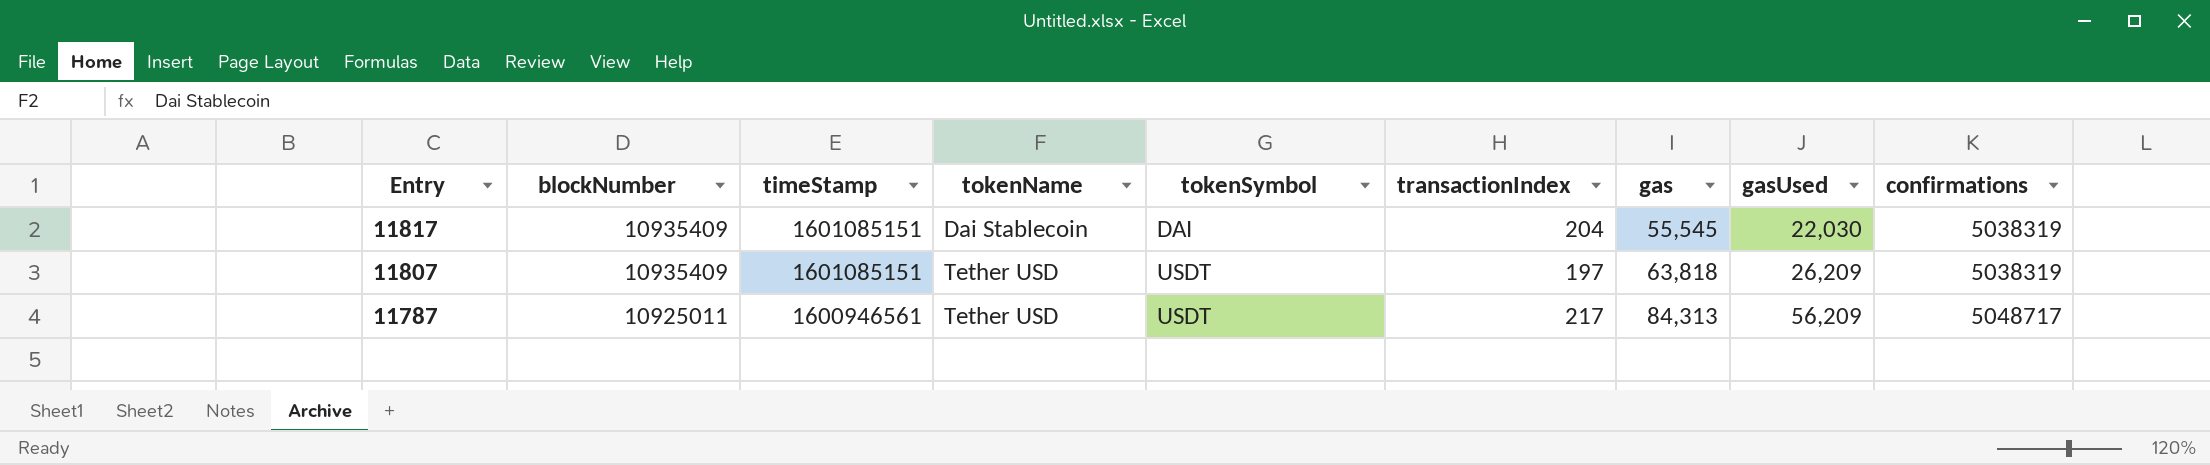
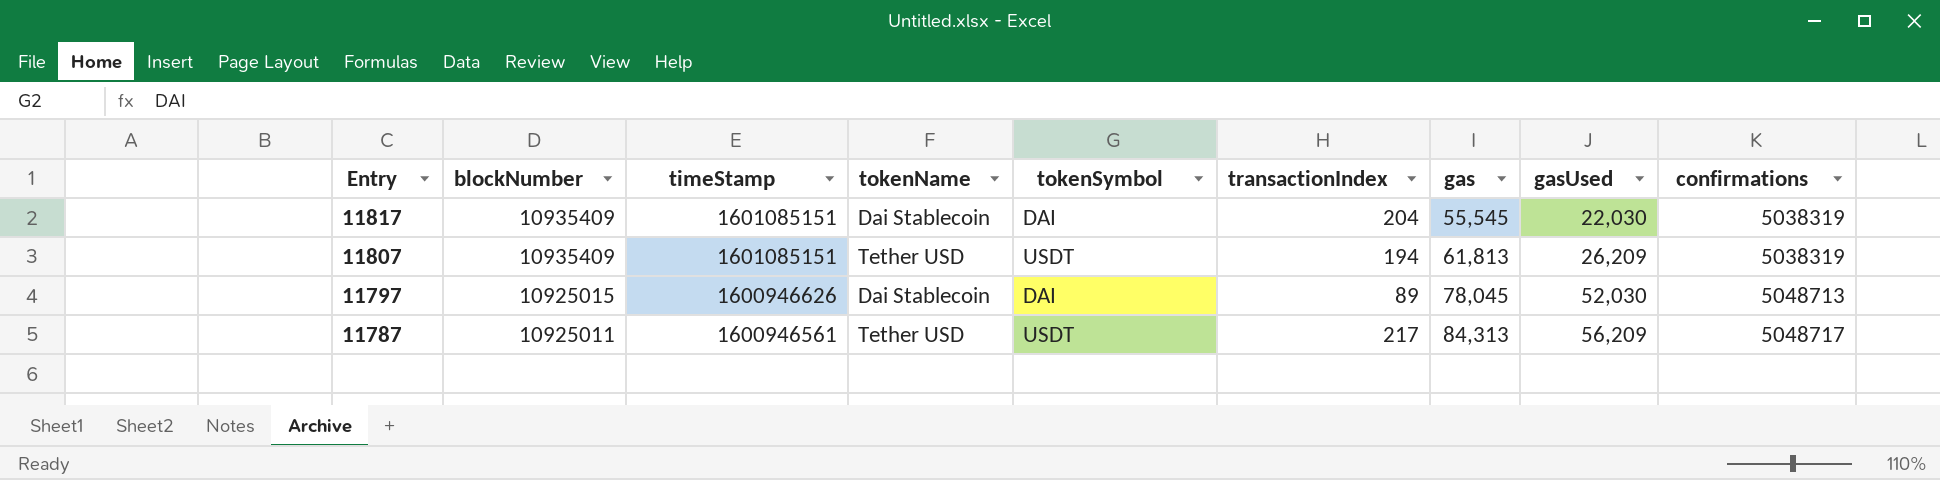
11807 | transactionIndex: 197 -> 194
11807 | gas: 63,818 -> 61,813
row 11797: none -> 10925015 | 1600946626 | Dai Stablecoin | DAI | 89 | 78,045 | 52,030 | 5048713

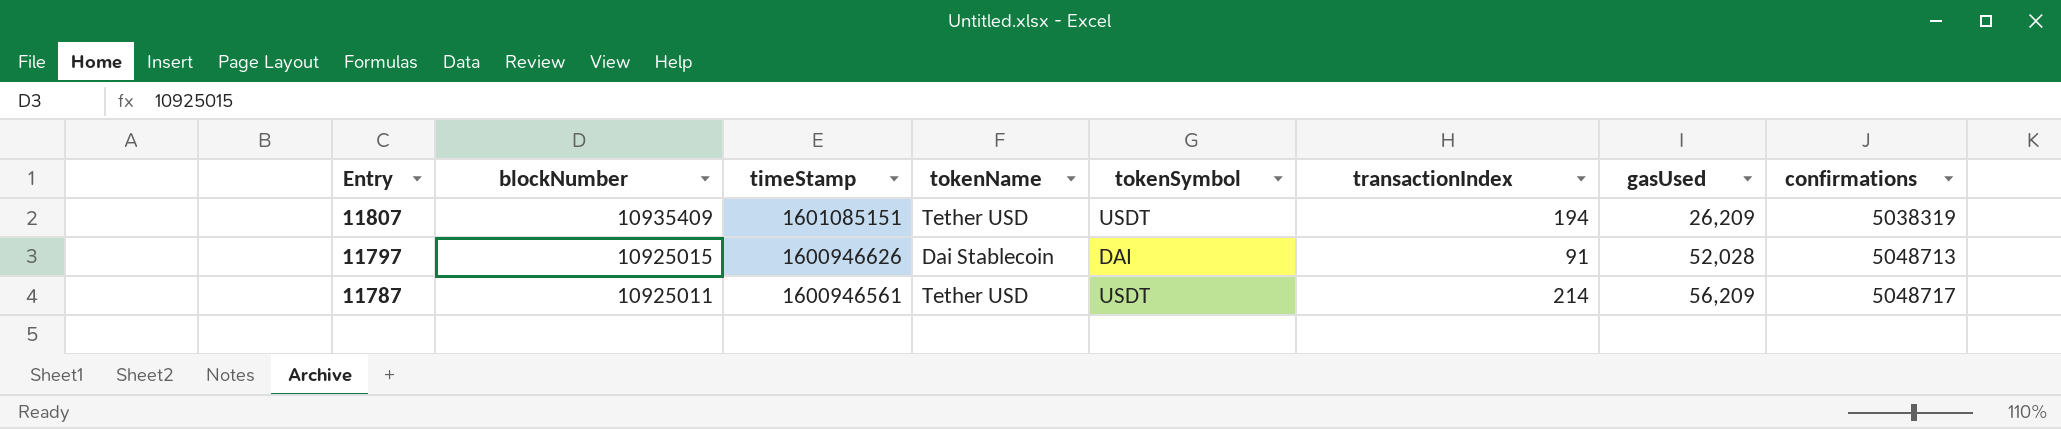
column gas | position: 7 -> none
row 11817: 10935409 | 1601085151 | Dai Stablecoin | DAI | 204 | 55,545 | 22,030 | 5038319 -> none
11797 | transactionIndex: 89 -> 91
11797 | gasUsed: 52,030 -> 52,028
11787 | transactionIndex: 217 -> 214

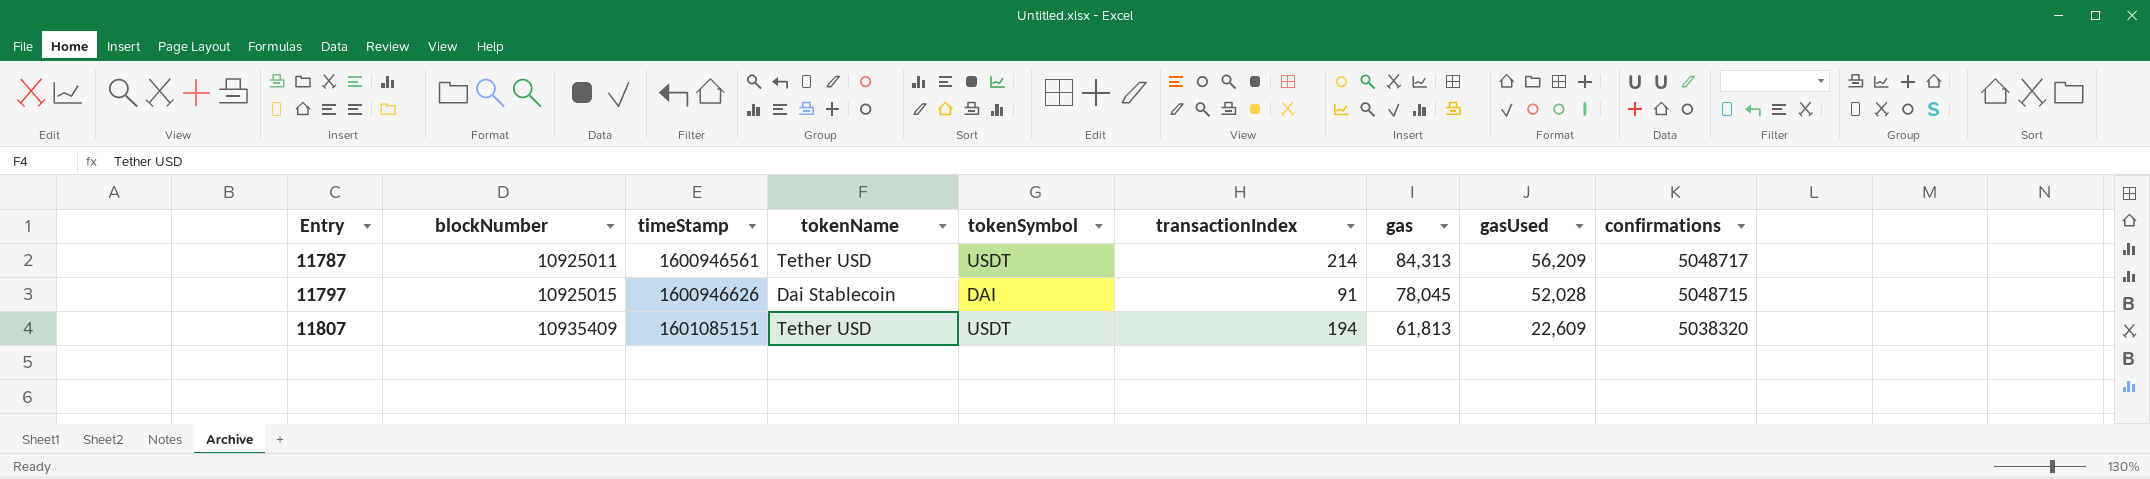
row order: Entry descending -> Entry ascending
column gas | position: none -> 7
11797 | confirmations: 5048713 -> 5048715
11807 | gasUsed: 26,209 -> 22,609
11807 | confirmations: 5038319 -> 5038320

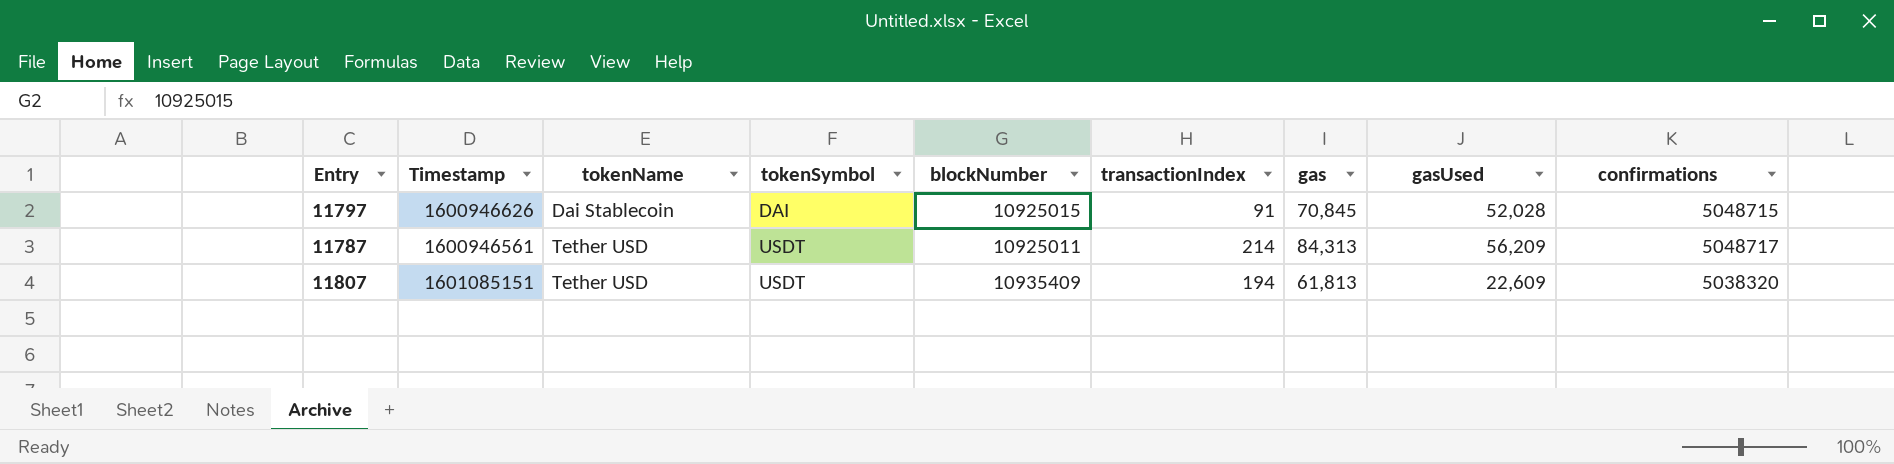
row order: Entry ascending -> tokenName ascending
column name: timeStamp -> Timestamp
column blockNumber | position: 2 -> 5
11797 | gas: 78,045 -> 70,845

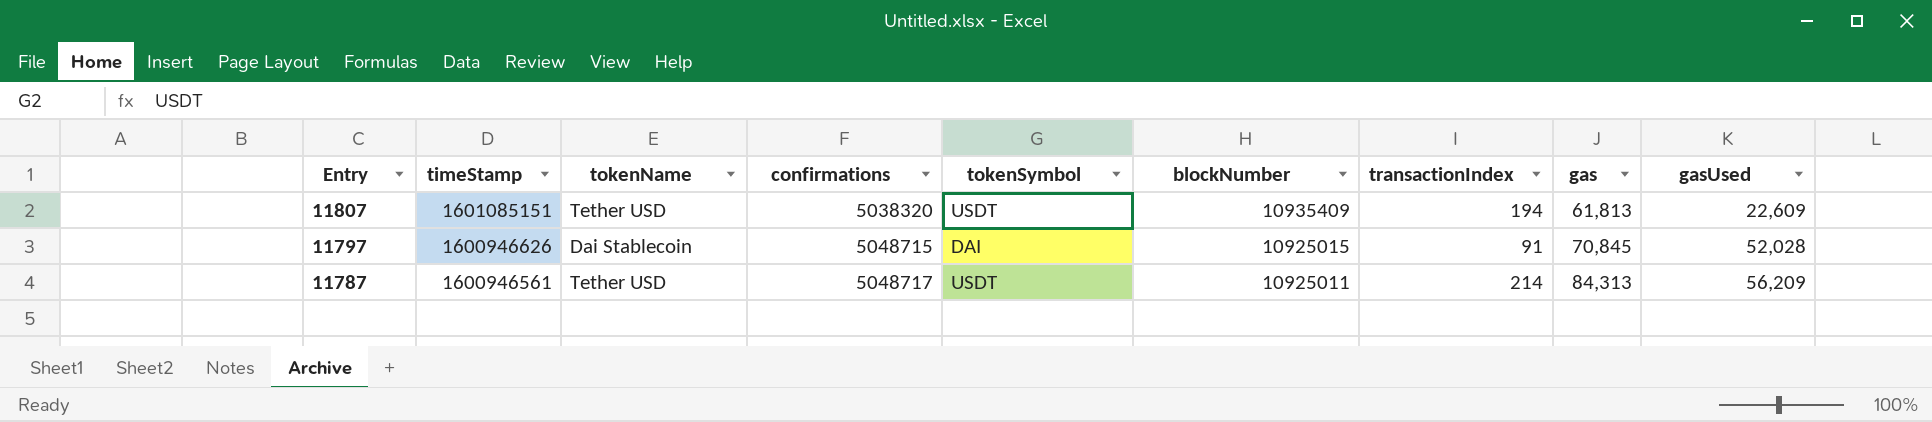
row order: tokenName ascending -> Entry descending
column name: Timestamp -> timeStamp
column confirmations | position: 9 -> 4

